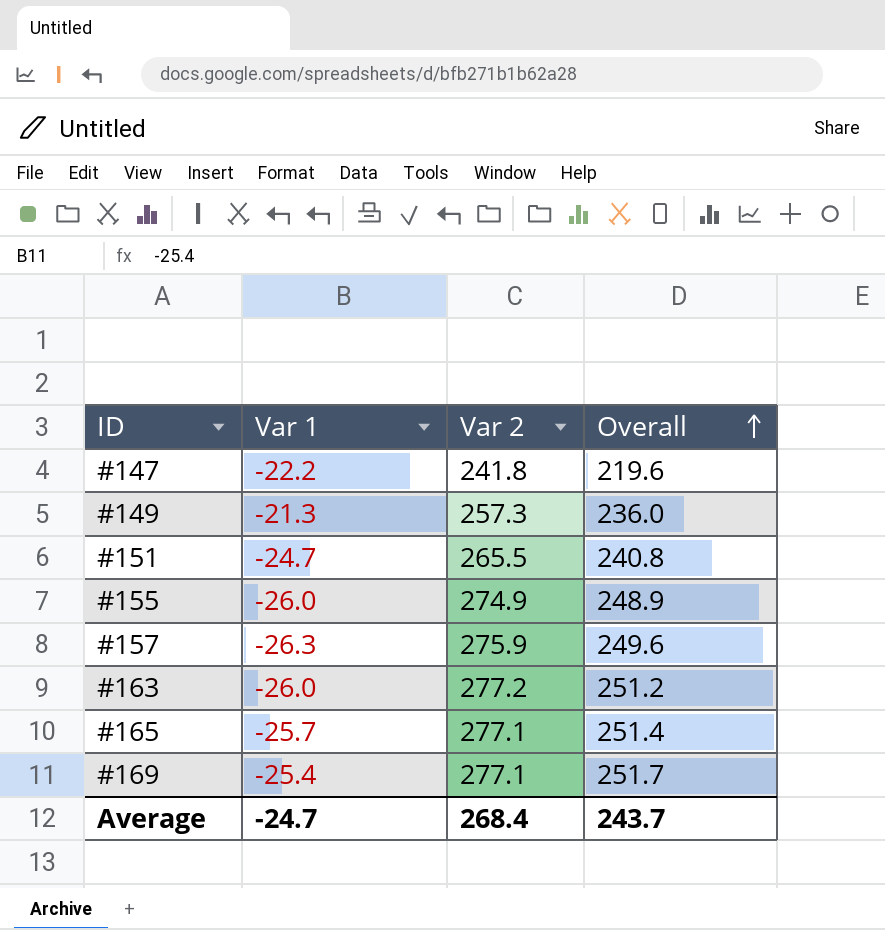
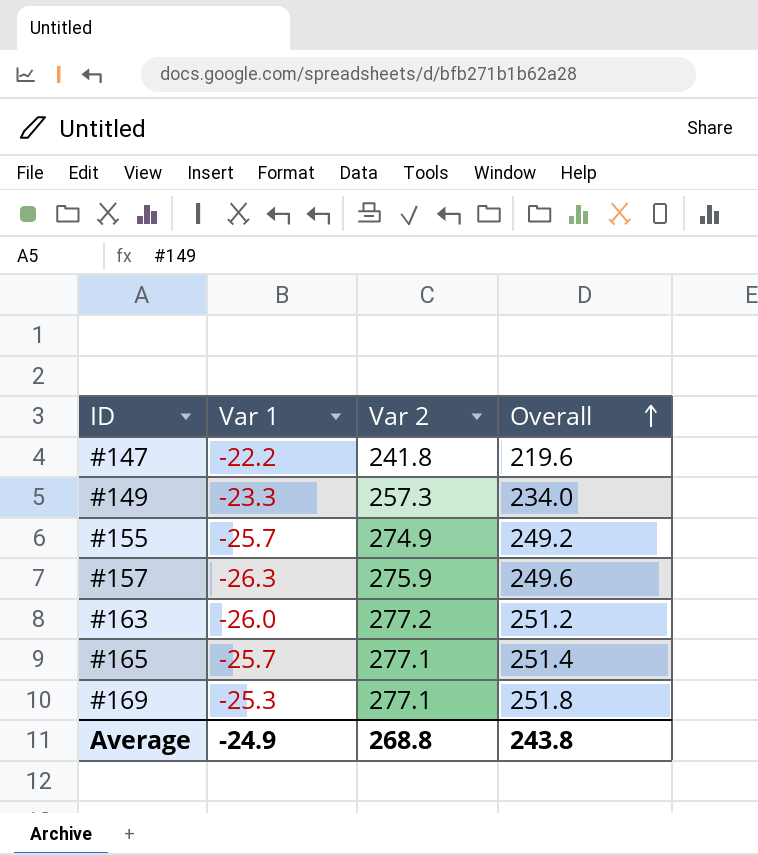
row #151: -24.7 | 265.5 | 240.8 -> none
#149 | Var 1: -21.3 -> -23.3
#149 | Overall: 236.0 -> 234.0
#155 | Var 1: -26.0 -> -25.7
#155 | Overall: 248.9 -> 249.2
#169 | Var 1: -25.4 -> -25.3
#169 | Overall: 251.7 -> 251.8
Average | Var 1: -24.7 -> -24.9
Average | Var 2: 268.4 -> 268.8
Average | Overall: 243.7 -> 243.8

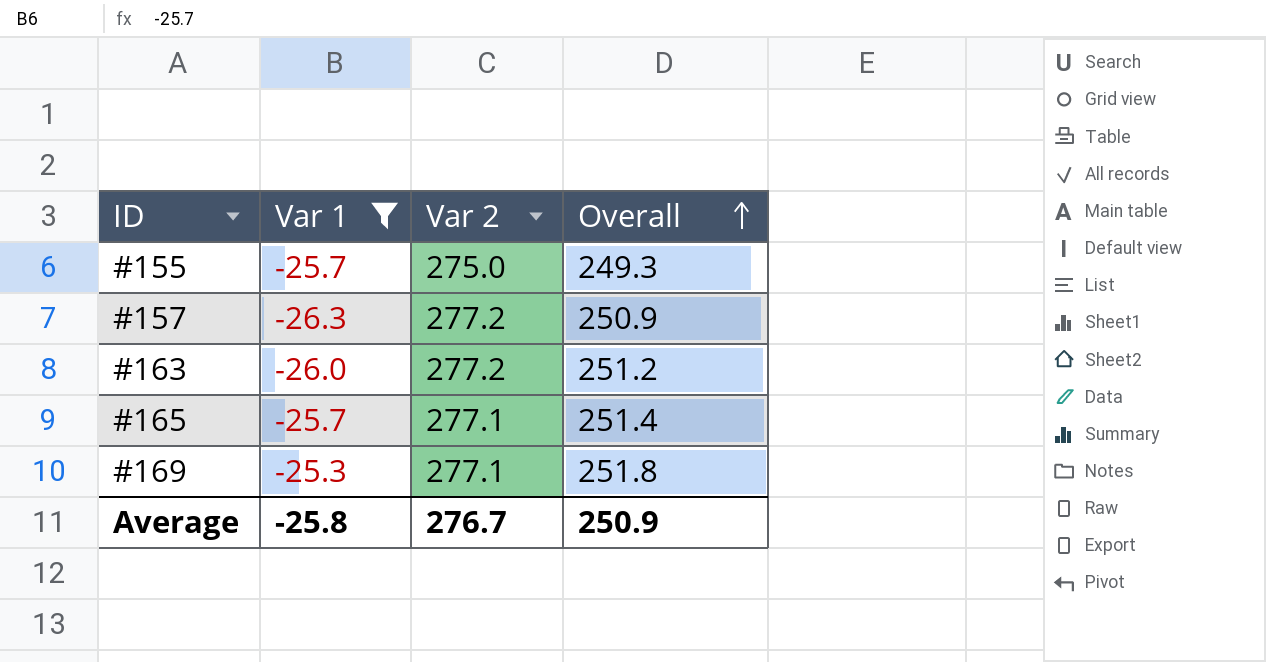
filter: none -> Var 1 <= -25.3
#155 | Var 2: 274.9 -> 275.0
#155 | Overall: 249.2 -> 249.3
#157 | Var 2: 275.9 -> 277.2
#157 | Overall: 249.6 -> 250.9
Average | Var 1: -24.9 -> -25.8
Average | Var 2: 268.8 -> 276.7
Average | Overall: 243.8 -> 250.9

